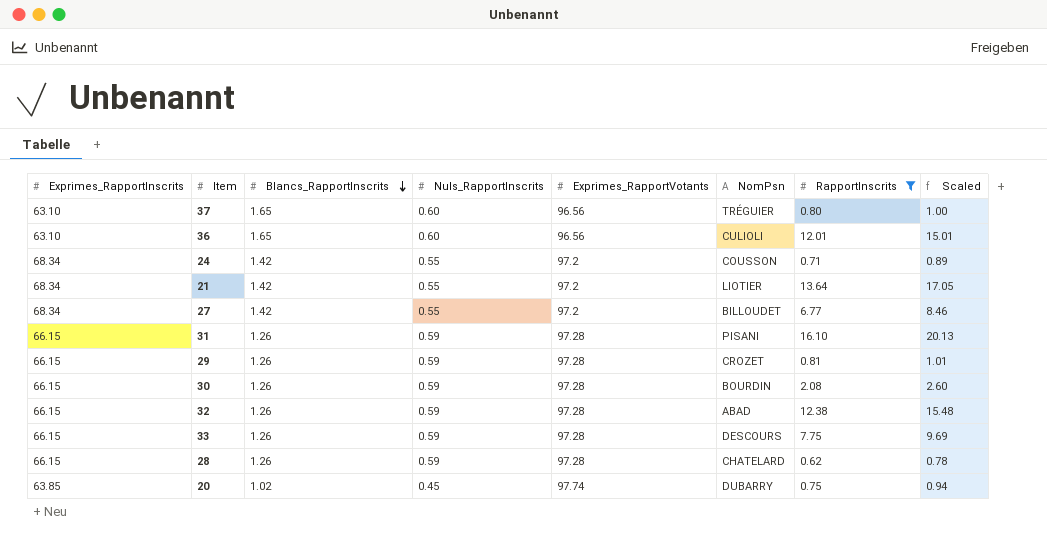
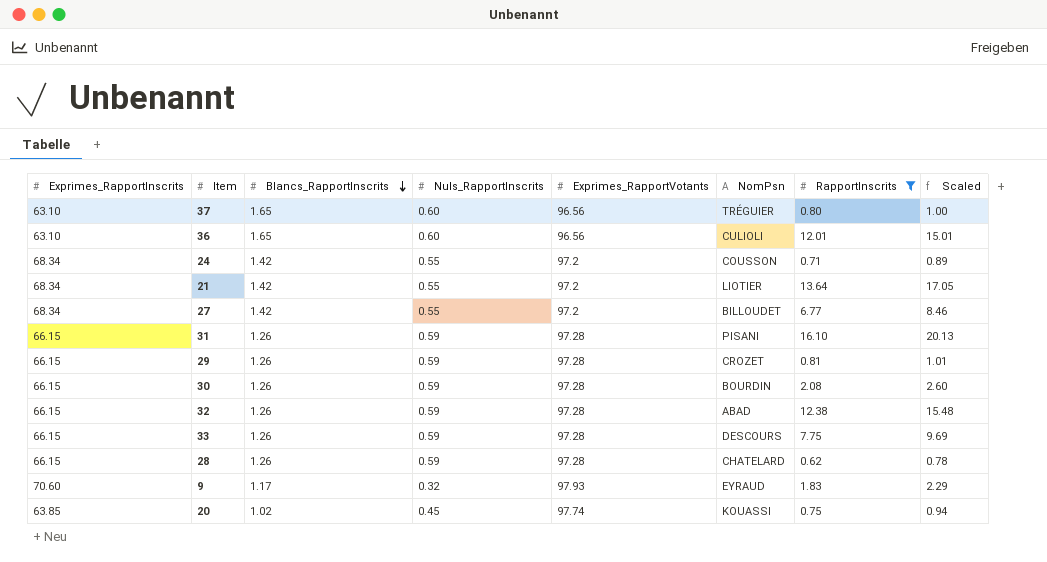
row 9: none -> 70.60 | 1.17 | 0.32 | 97.93 | EYRAUD | 1.83 | 2.29
20 | NomPsn: DUBARRY -> KOUASSI

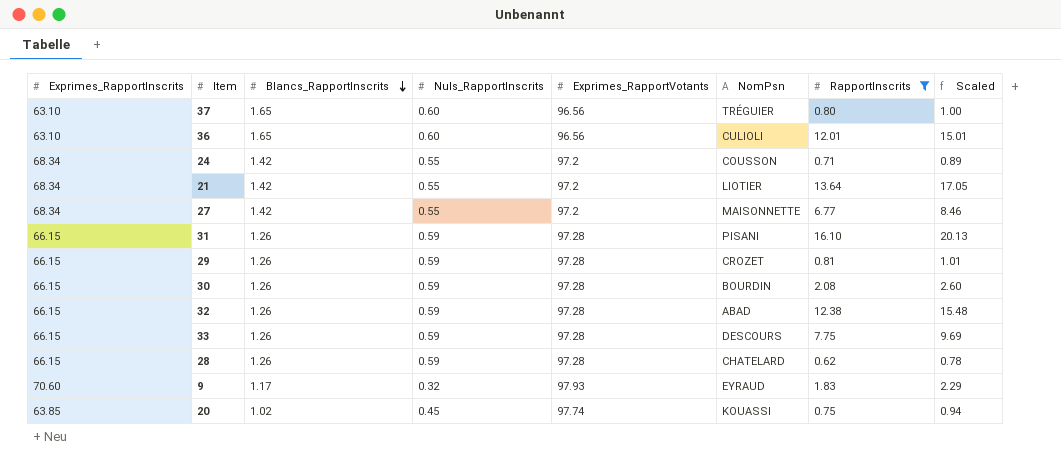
27 | NomPsn: BILLOUDET -> MAISONNETTE

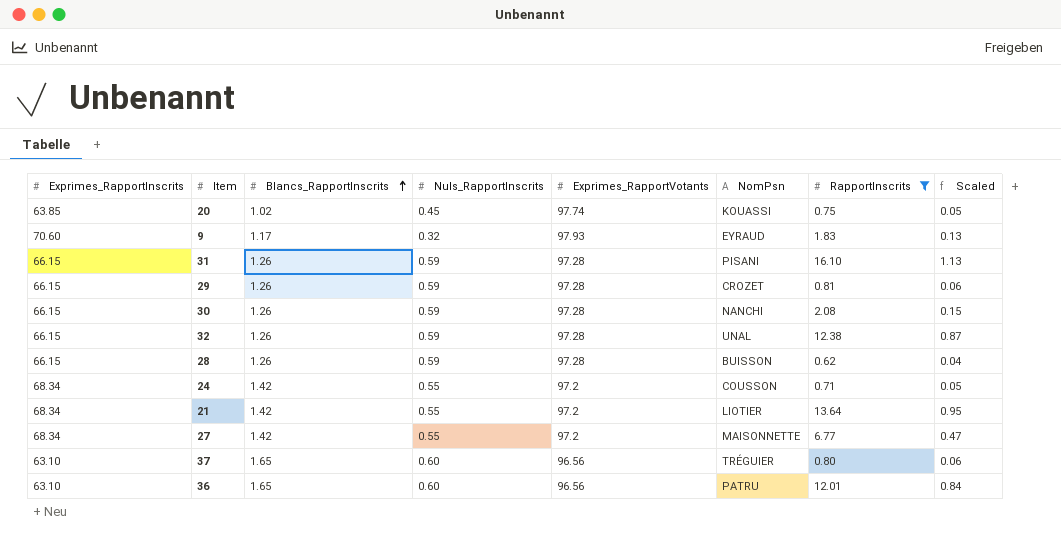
row order: Blancs_RapportInscrits descending -> Blancs_RapportInscrits ascending
column Scaled | formula: [RapportInscrits] * 1.25 -> [RapportInscrits] * 0.07
row 33: 66.15 | 1.26 | 0.59 | 97.28 | DESCOURS | 7.75 | 9.69 -> none
30 | NomPsn: BOURDIN -> NANCHI
32 | NomPsn: ABAD -> UNAL
28 | NomPsn: CHATELARD -> BUISSON
36 | NomPsn: CULIOLI -> PATRU

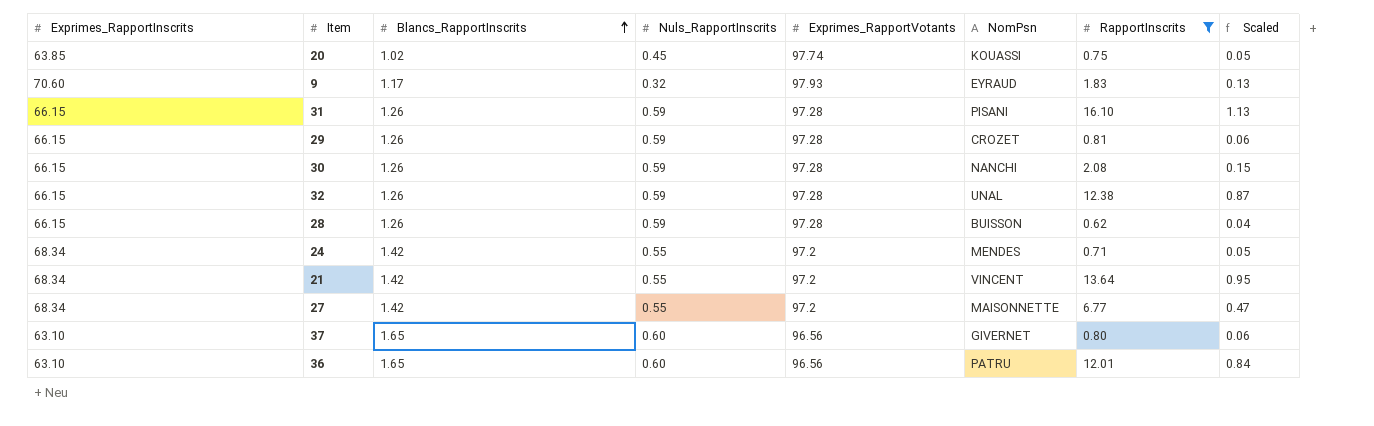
24 | NomPsn: COUSSON -> MENDES
21 | NomPsn: LIOTIER -> VINCENT
37 | NomPsn: TRÉGUIER -> GIVERNET

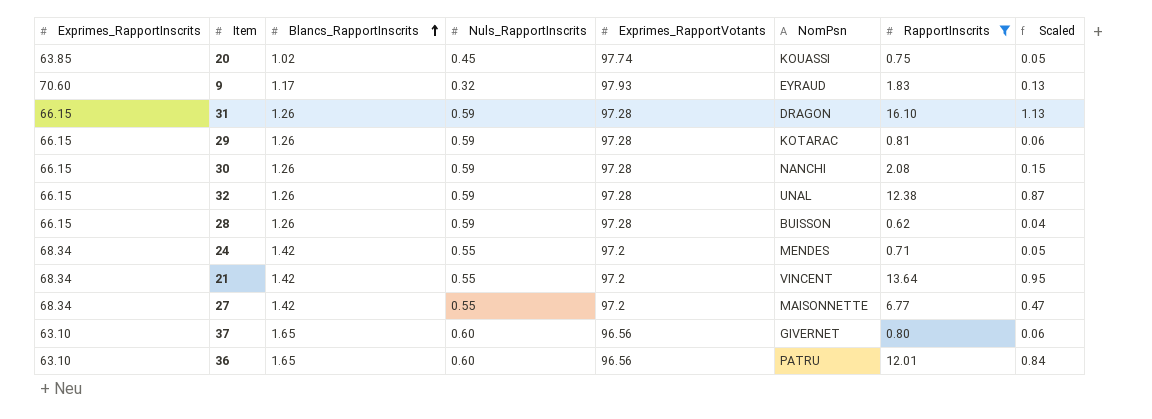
31 | NomPsn: PISANI -> DRAGON
29 | NomPsn: CROZET -> KOTARAC

